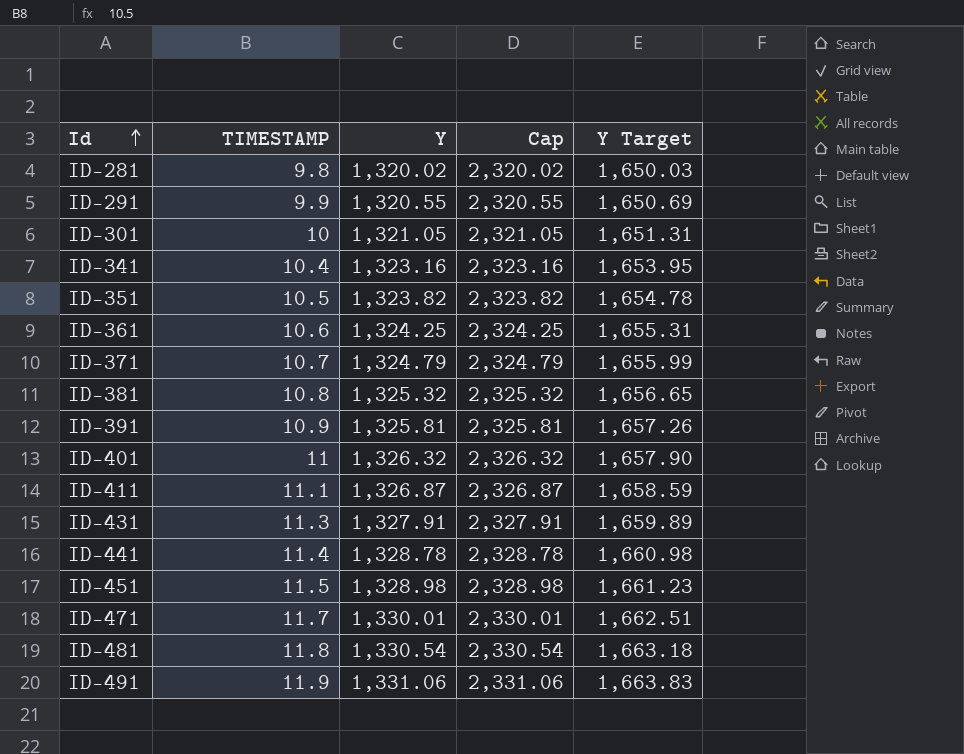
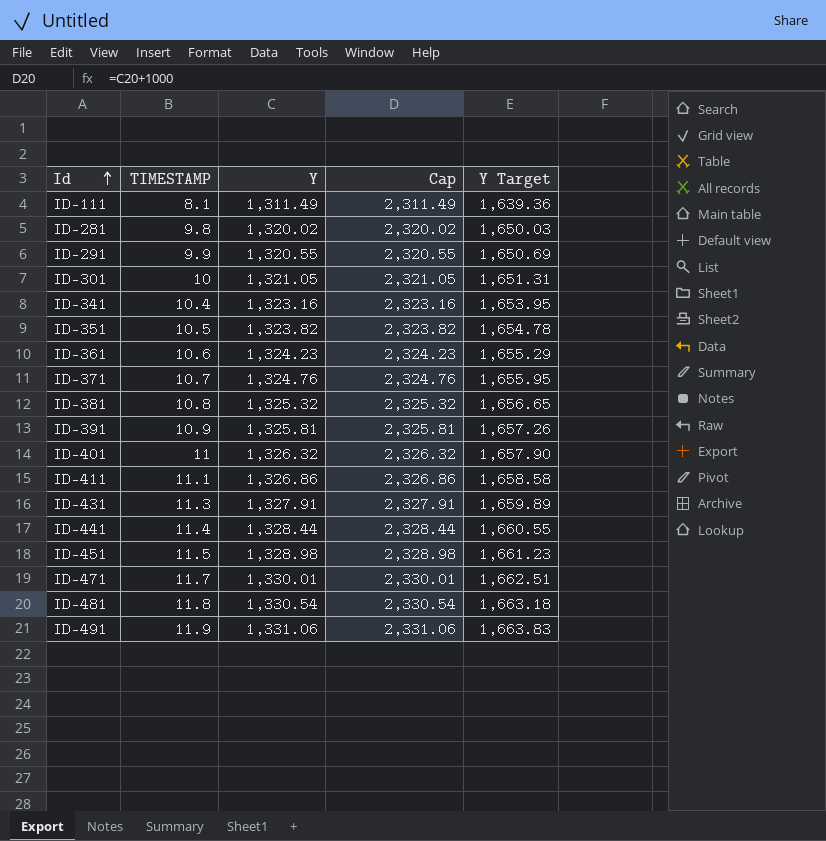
row ID-111: none -> 8.1 | 1,311.49 | 2,311.49 | 1,639.36
ID-361 | Y: 1,324.25 -> 1,324.23
ID-361 | Cap: 2,324.25 -> 2,324.23
ID-361 | Y Target: 1,655.31 -> 1,655.29
ID-371 | Y: 1,324.79 -> 1,324.76
ID-371 | Cap: 2,324.79 -> 2,324.76
ID-371 | Y Target: 1,655.99 -> 1,655.95
ID-411 | Y: 1,326.87 -> 1,326.86
ID-411 | Cap: 2,326.87 -> 2,326.86
ID-411 | Y Target: 1,658.59 -> 1,658.58
ID-441 | Y: 1,328.78 -> 1,328.44
ID-441 | Cap: 2,328.78 -> 2,328.44
ID-441 | Y Target: 1,660.98 -> 1,660.55

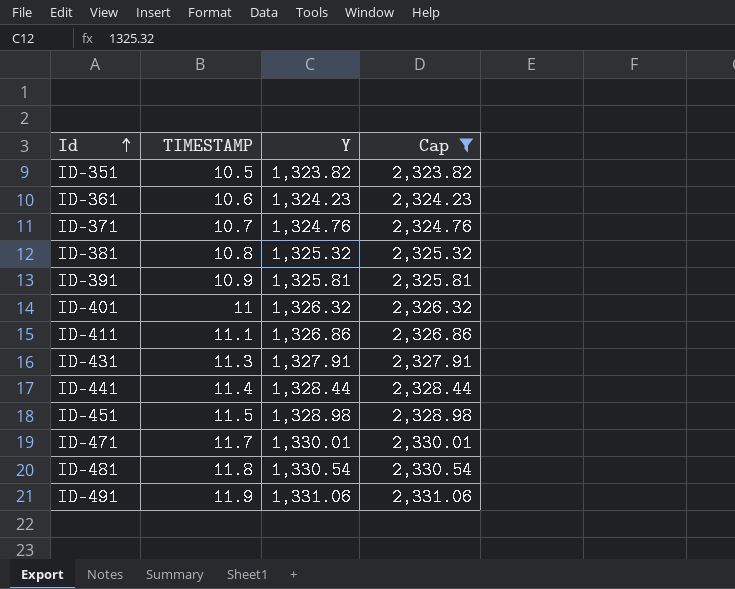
filter: none -> Cap >= 2,323.82
column Y Target | formula: [Y] * 1.25 -> none

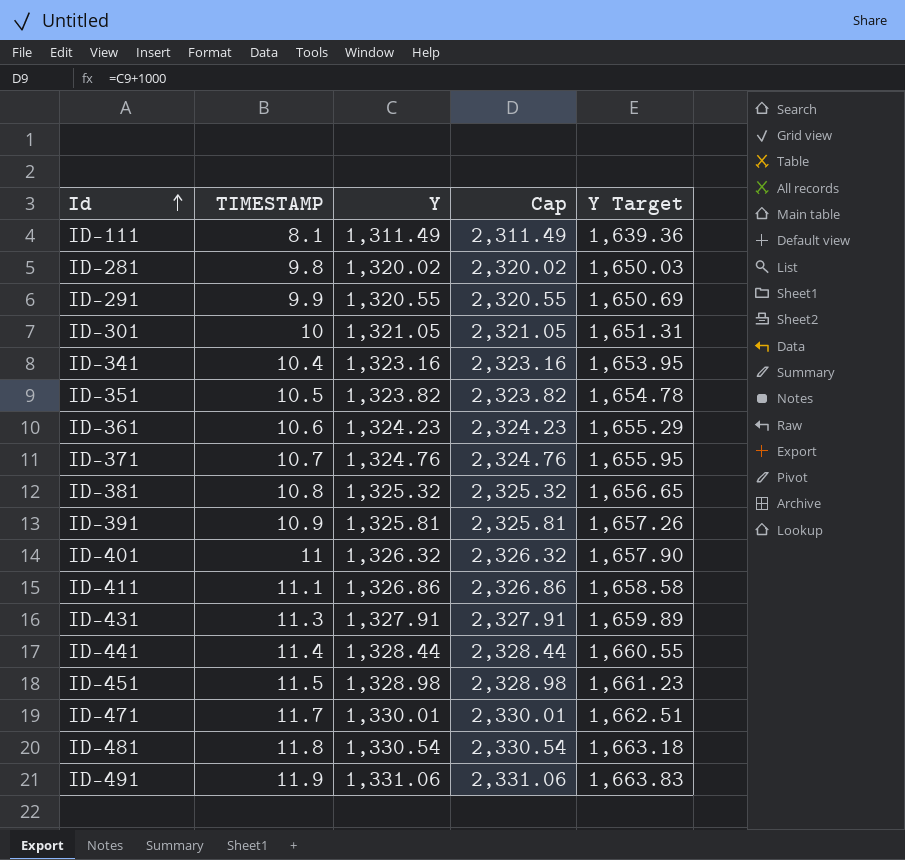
filter: Cap >= 2,323.82 -> none
column Y Target | formula: none -> [Y] * 1.25

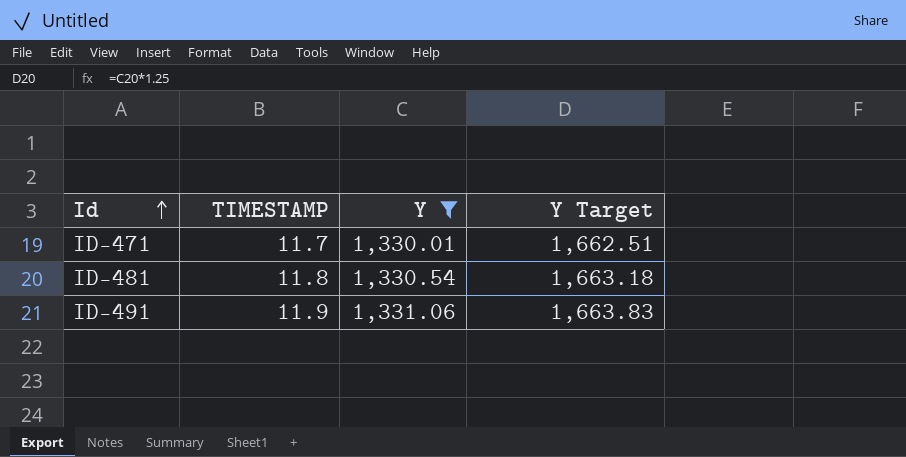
filter: none -> Y >= 1,330.01
column Cap | formula: [Y] + 1000 -> none

